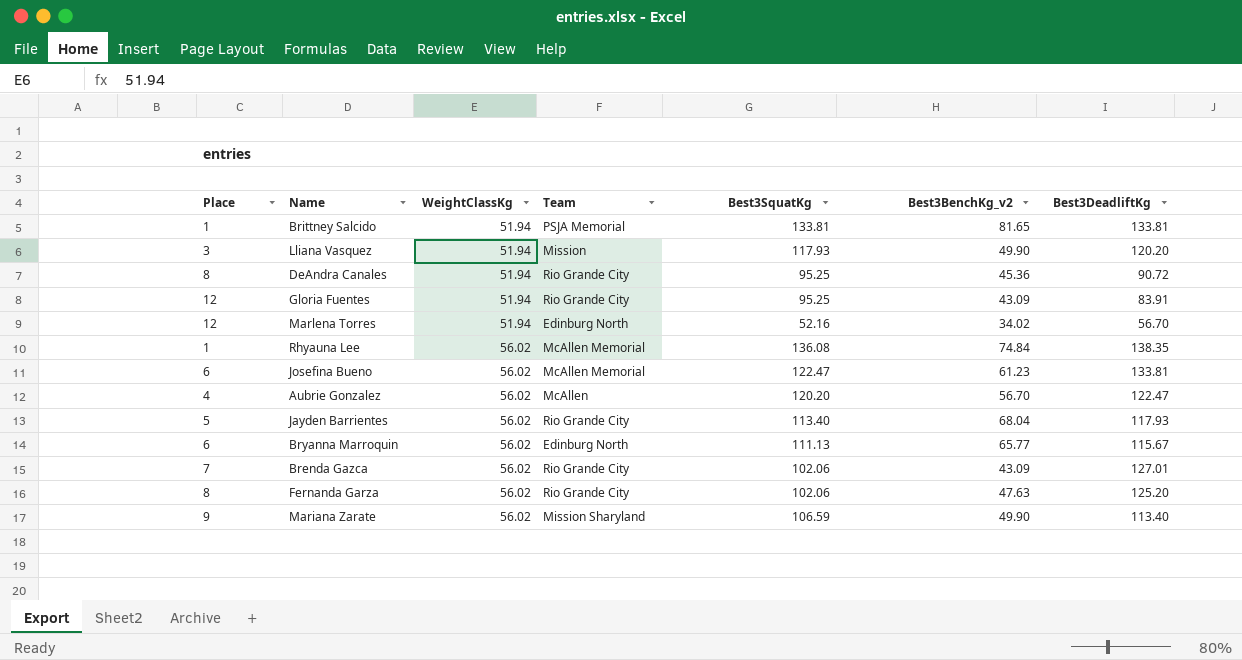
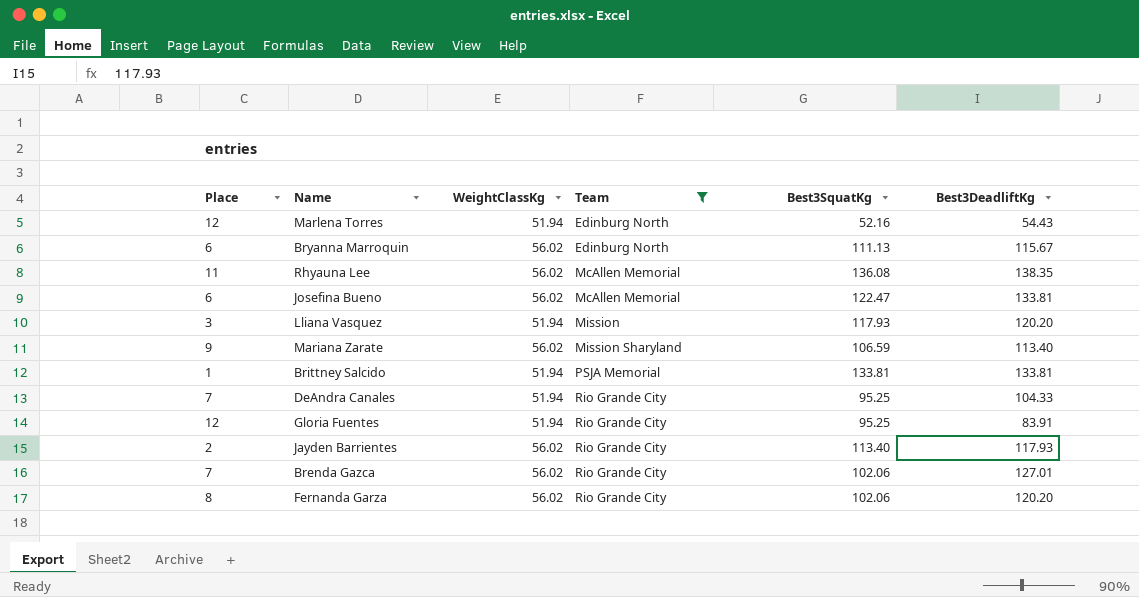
filter: none -> Team != McAllen
row order: WeightClassKg ascending -> Team ascending
column Best3BenchKg_v2 | position: 6 -> none
Marlena Torres | Best3DeadliftKg: 56.70 -> 54.43
Rhyauna Lee | Place: 1 -> 11
DeAndra Canales | Place: 8 -> 7
DeAndra Canales | Best3DeadliftKg: 90.72 -> 104.33
Jayden Barrientes | Place: 5 -> 2
Fernanda Garza | Best3DeadliftKg: 125.20 -> 120.20

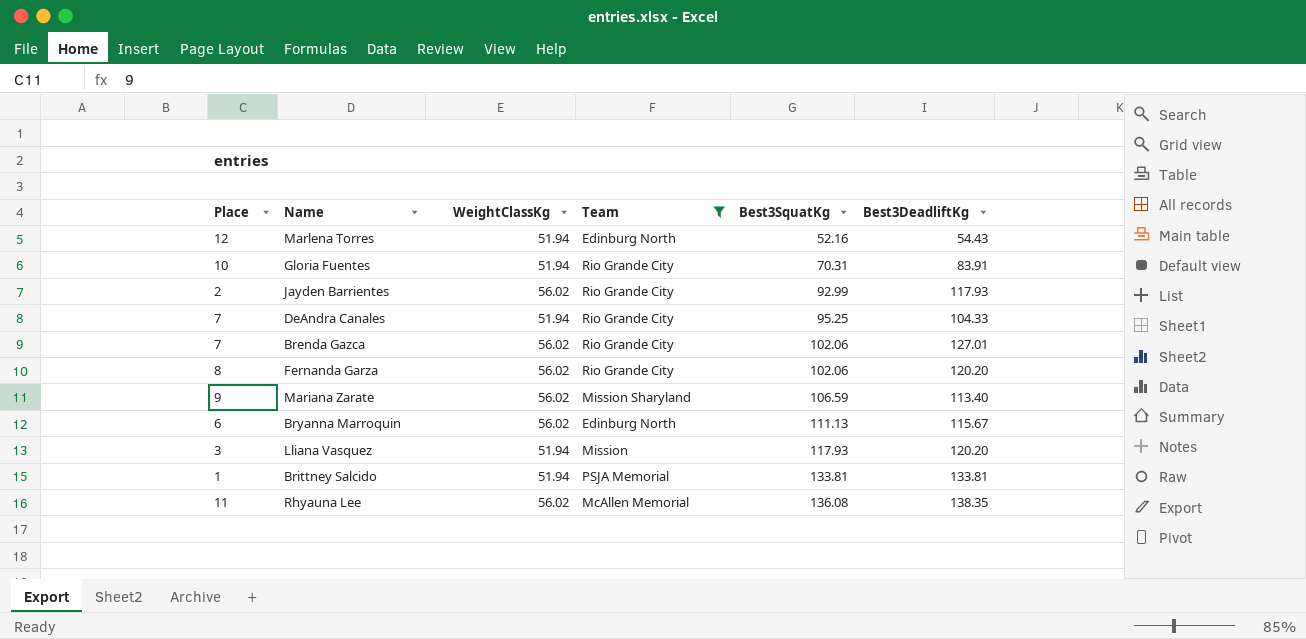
row order: Team ascending -> Best3SquatKg ascending
row Josefina Bueno: 6 | 56.02 | McAllen Memorial | 122.47 | 133.81 -> none
Gloria Fuentes | Place: 12 -> 10
Gloria Fuentes | Best3SquatKg: 95.25 -> 70.31
Jayden Barrientes | Best3SquatKg: 113.40 -> 92.99

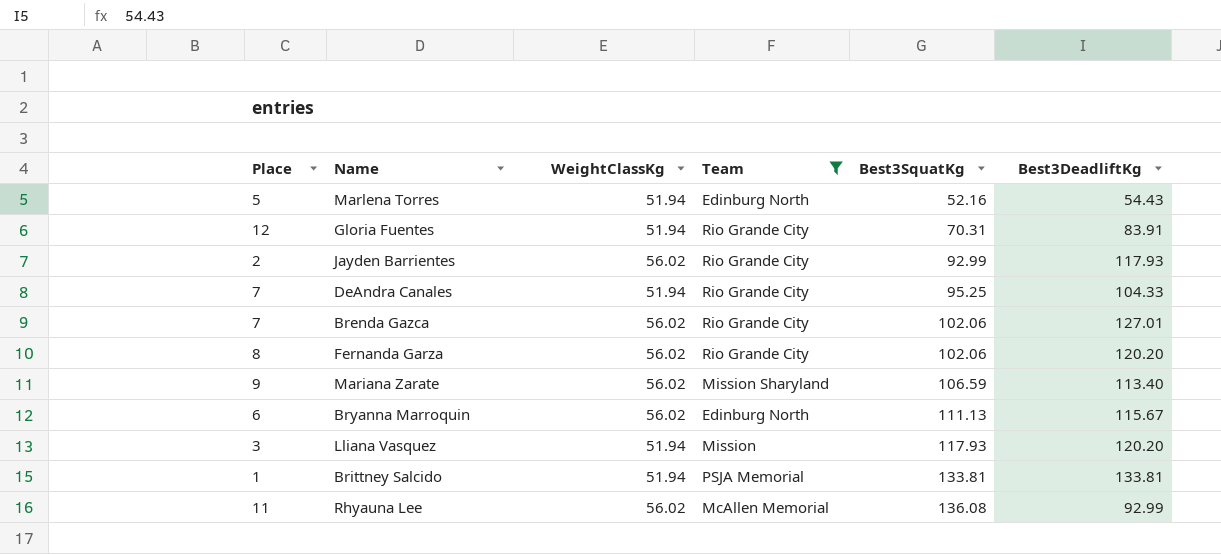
Marlena Torres | Place: 12 -> 5
Gloria Fuentes | Place: 10 -> 12
Rhyauna Lee | Best3DeadliftKg: 138.35 -> 92.99

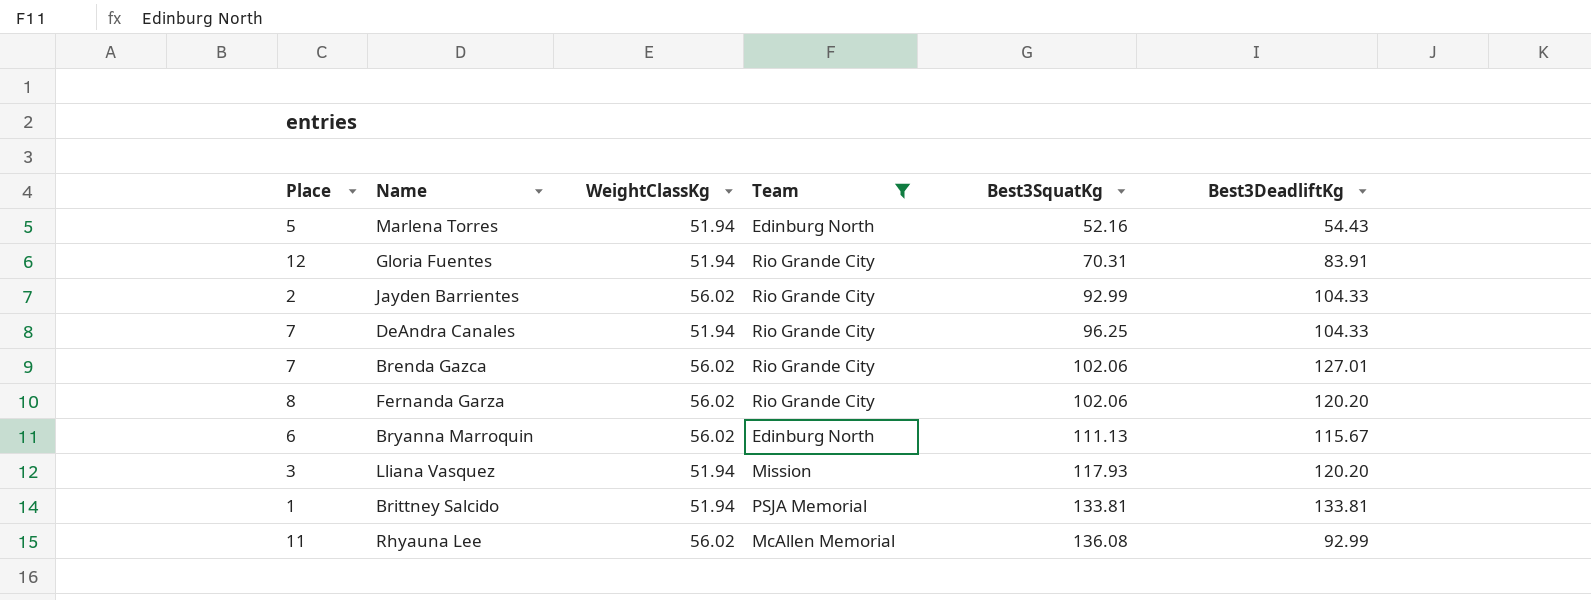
row Mariana Zarate: 9 | 56.02 | Mission Sharyland | 106.59 | 113.40 -> none
Jayden Barrientes | Best3DeadliftKg: 117.93 -> 104.33
DeAndra Canales | Best3SquatKg: 95.25 -> 96.25

